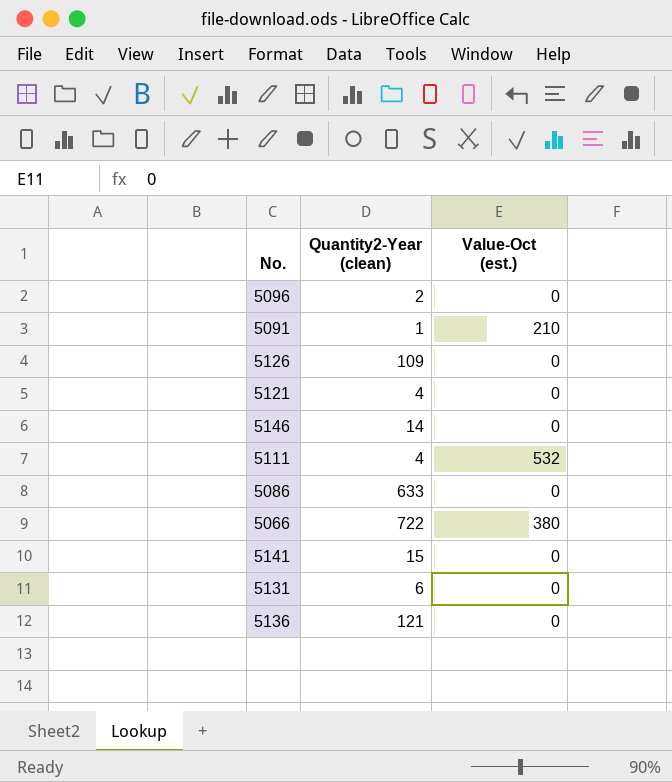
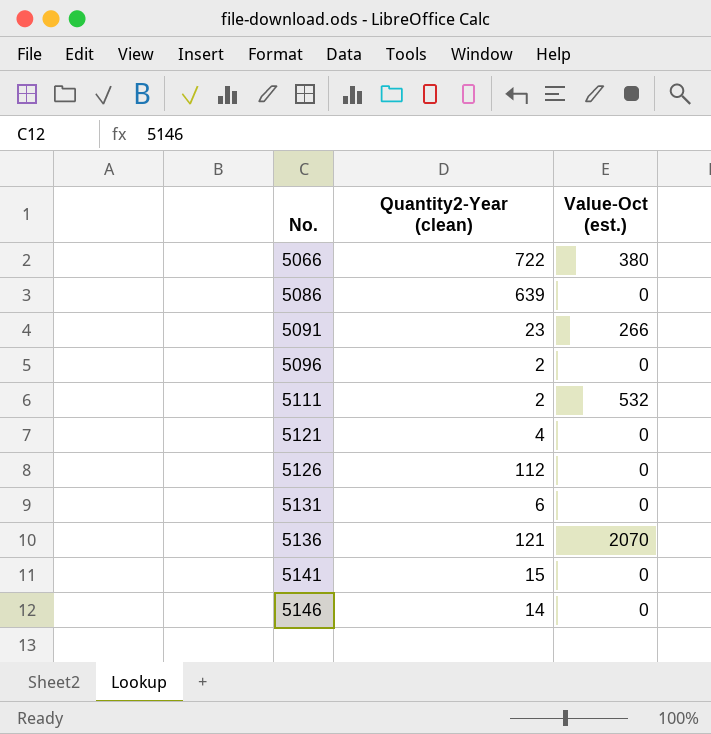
row order: none -> No. ascending
5086 | Quantity2-Year (clean): 633 -> 639
5091 | Quantity2-Year (clean): 1 -> 23
5091 | Value-Oct (est.): 210 -> 266
5111 | Quantity2-Year (clean): 4 -> 2
5126 | Quantity2-Year (clean): 109 -> 112
5136 | Value-Oct (est.): 0 -> 2070

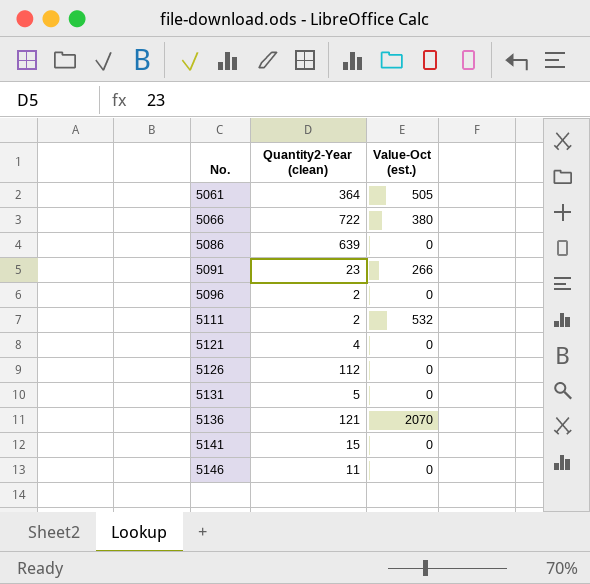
row 5061: none -> 364 | 505
5131 | Quantity2-Year (clean): 6 -> 5
5146 | Quantity2-Year (clean): 14 -> 11

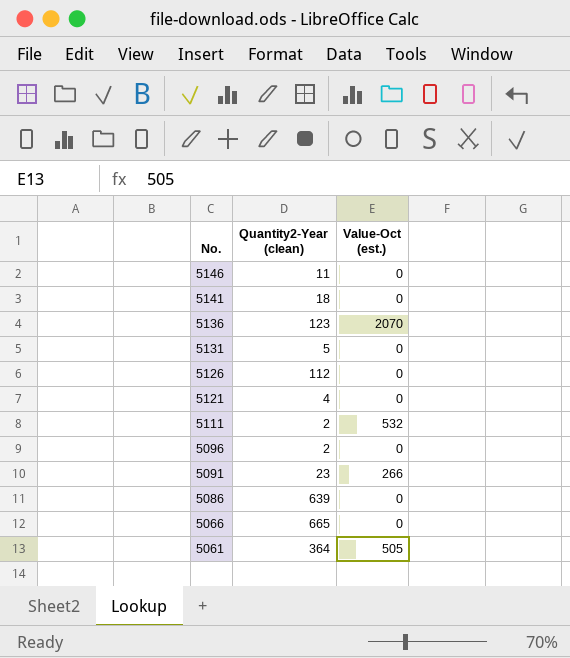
row order: No. ascending -> No. descending
5141 | Quantity2-Year (clean): 15 -> 18
5136 | Quantity2-Year (clean): 121 -> 123
5066 | Quantity2-Year (clean): 722 -> 665
5066 | Value-Oct (est.): 380 -> 0

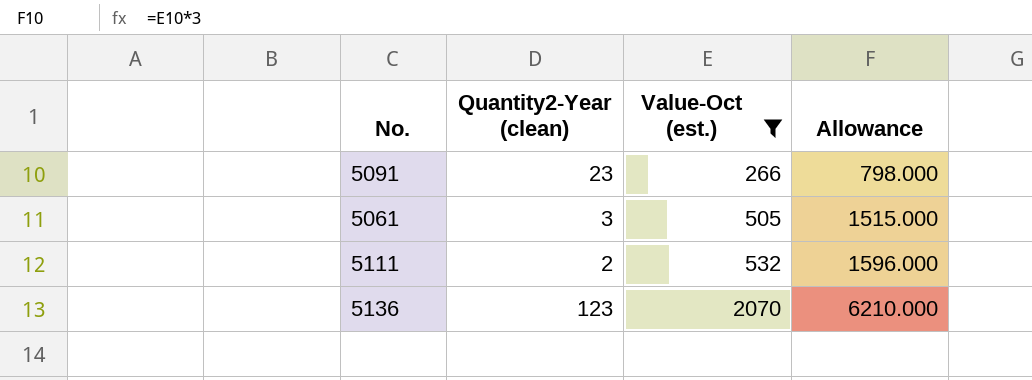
filter: none -> Value-Oct (est.) != 0
row order: No. descending -> Value-Oct (est.) ascending
column Allowance | formula: none -> [Value-Oct (est.)] * 3
5061 | Quantity2-Year (clean): 364 -> 3

